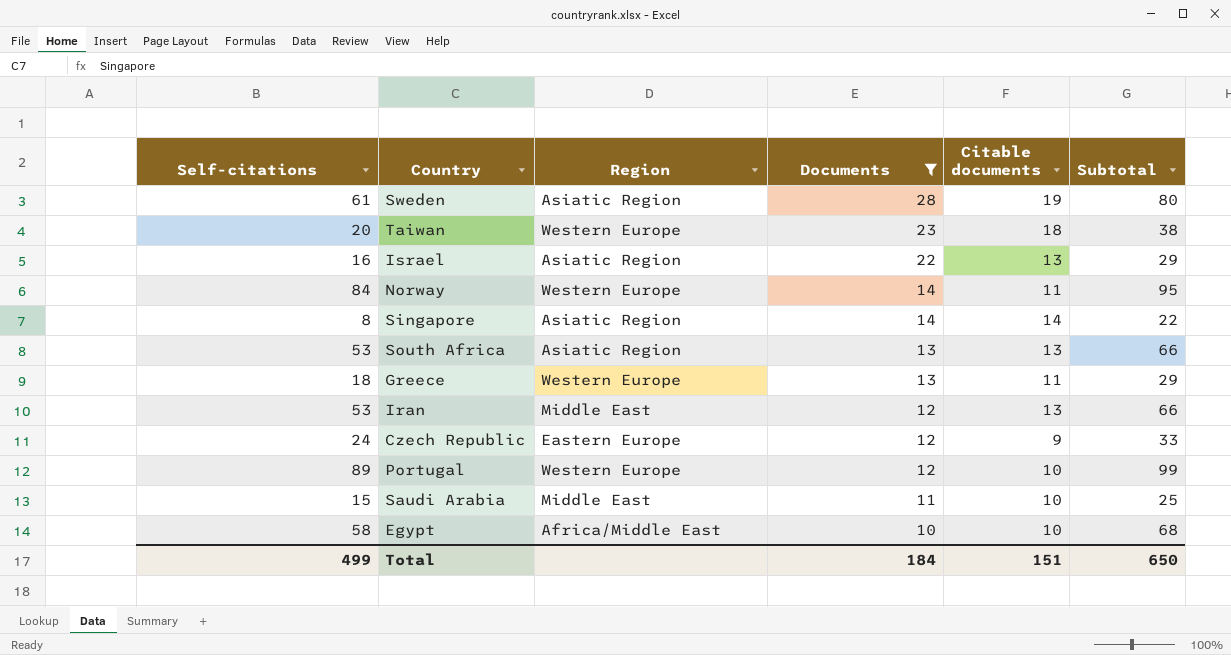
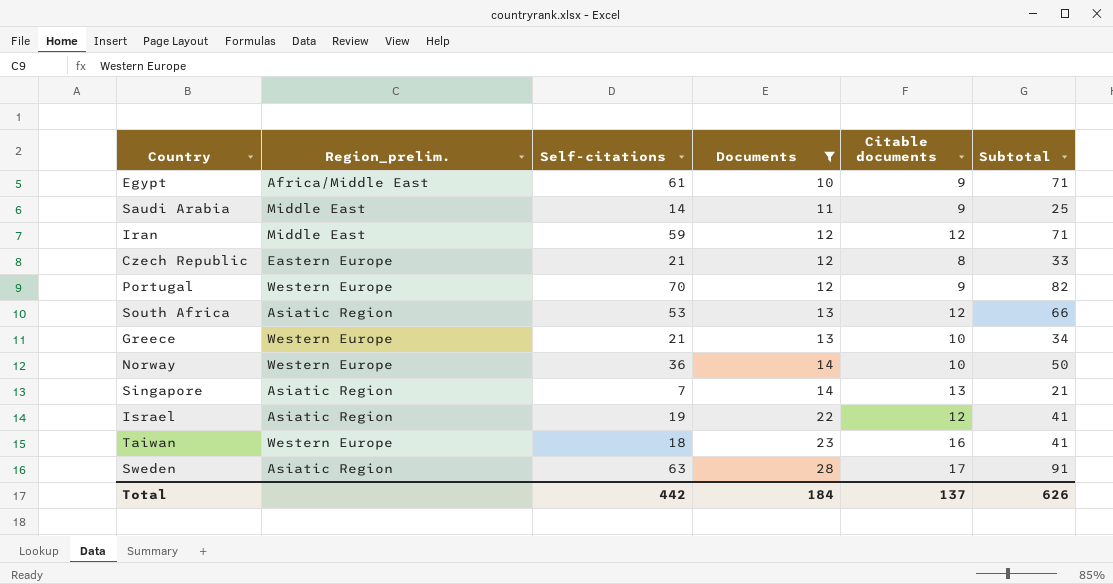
row order: Documents descending -> Documents ascending
column name: Region -> Region_prelim.
column Self-citations | position: 1 -> 3
column Subtotal | formula: [Self-citations] + [Citable documents] -> [Self-citations] + [Documents]
Egypt | Self-citations: 58 -> 61
Egypt | Citable documents: 10 -> 9
Saudi Arabia | Self-citations: 15 -> 14
Saudi Arabia | Citable documents: 10 -> 9
Iran | Self-citations: 53 -> 59
Iran | Citable documents: 13 -> 12
Czech Republic | Self-citations: 24 -> 21
Czech Republic | Citable documents: 9 -> 8
Portugal | Self-citations: 89 -> 70
Portugal | Citable documents: 10 -> 9
South Africa | Citable documents: 13 -> 12
Greece | Self-citations: 18 -> 21
Greece | Citable documents: 11 -> 10
Norway | Self-citations: 84 -> 36
Norway | Citable documents: 11 -> 10
Singapore | Self-citations: 8 -> 7
Singapore | Citable documents: 14 -> 13
Israel | Self-citations: 16 -> 19
Israel | Citable documents: 13 -> 12
Taiwan | Self-citations: 20 -> 18
Taiwan | Citable documents: 18 -> 16
Sweden | Self-citations: 61 -> 63
Sweden | Citable documents: 19 -> 17
Total | Self-citations: 499 -> 442
Total | Citable documents: 151 -> 137
Total | Subtotal: 650 -> 626

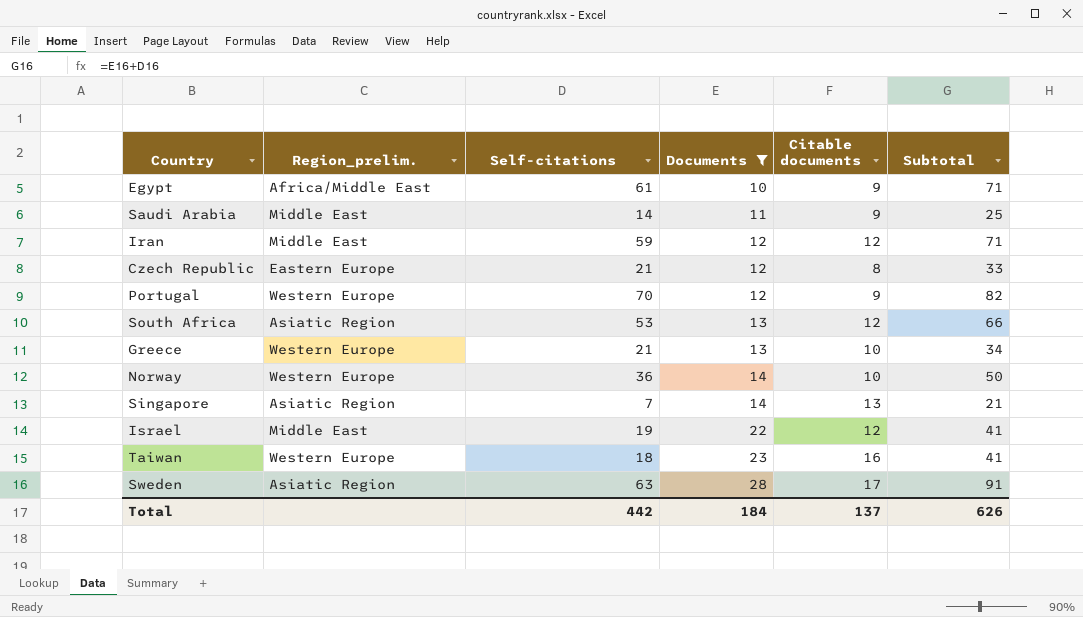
Israel | Region_prelim.: Asiatic Region -> Middle East

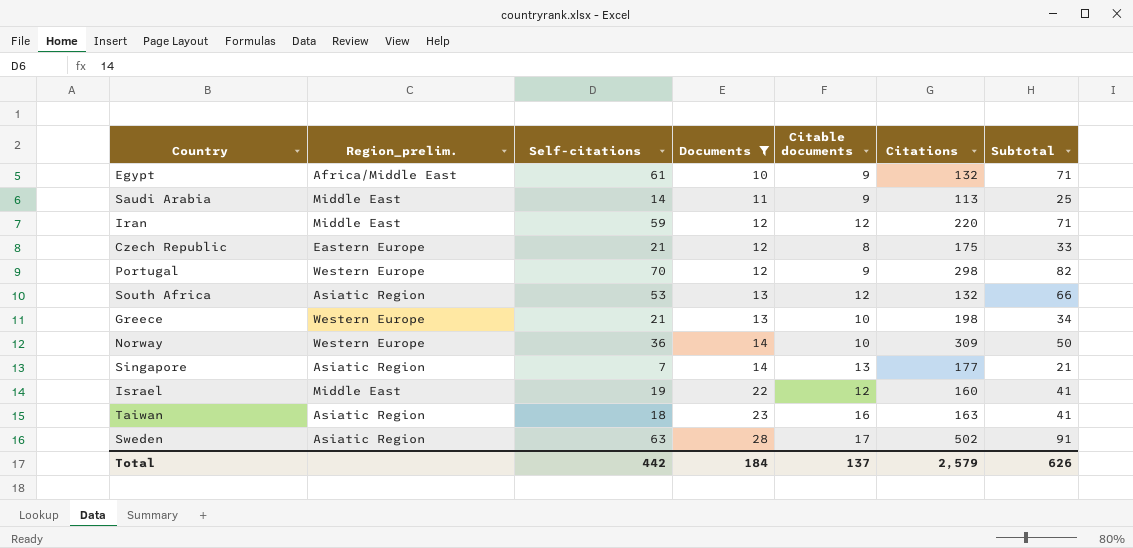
column Citations | position: none -> 6
Taiwan | Region_prelim.: Western Europe -> Asiatic Region

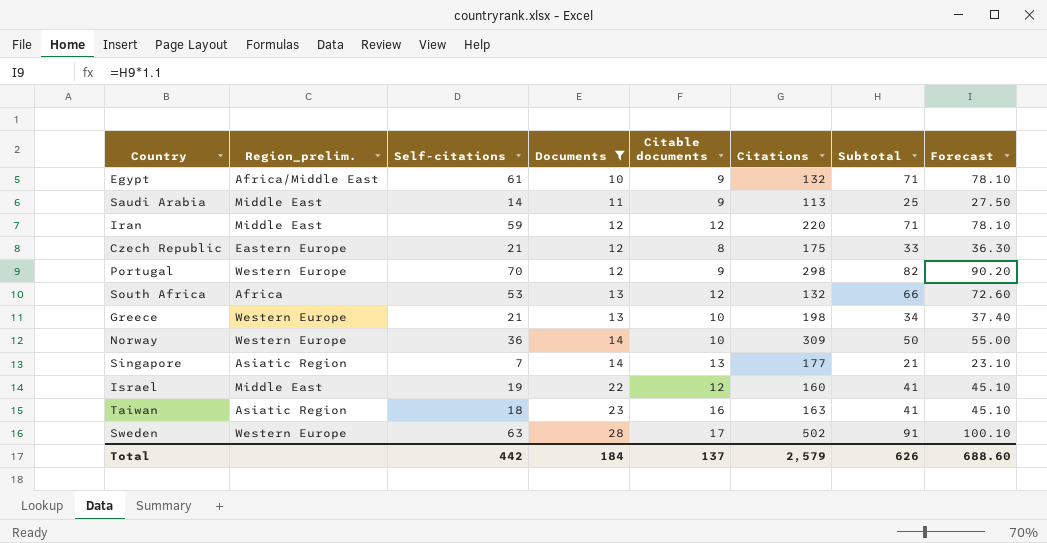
column Forecast | formula: none -> [Subtotal] * 1.1
South Africa | Region_prelim.: Asiatic Region -> Africa
Sweden | Region_prelim.: Asiatic Region -> Western Europe

